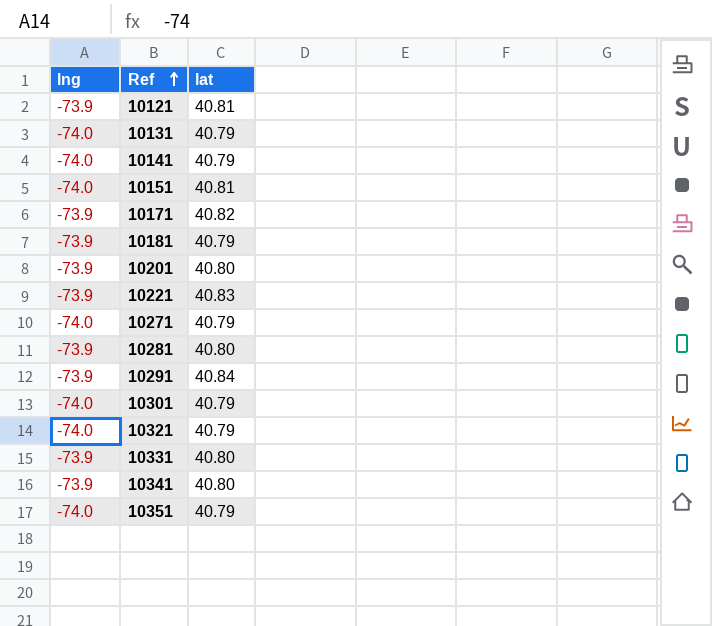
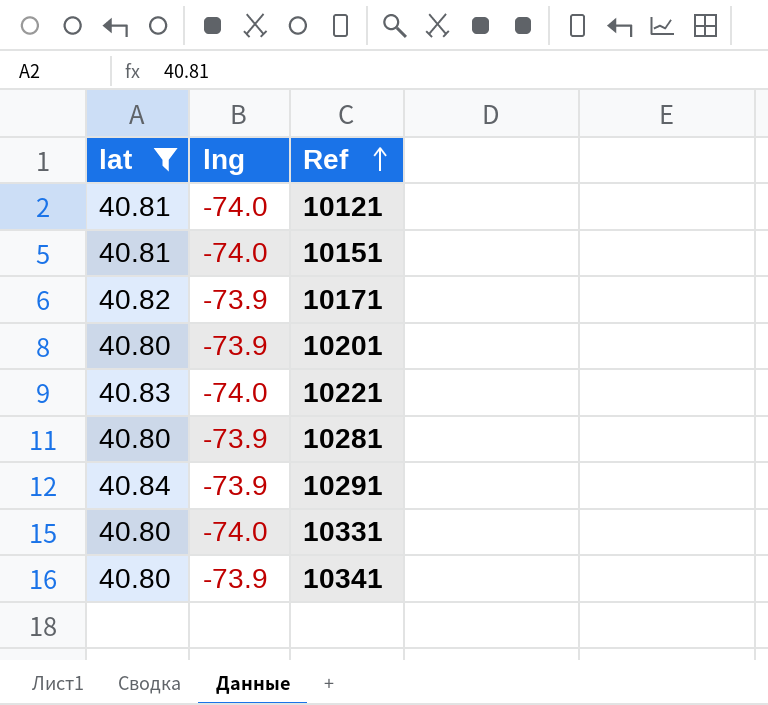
filter: none -> lat != 40.79
column lat | position: 3 -> 1
10121 | lng: -73.9 -> -74.0
10221 | lng: -73.9 -> -74.0
10331 | lng: -73.9 -> -74.0

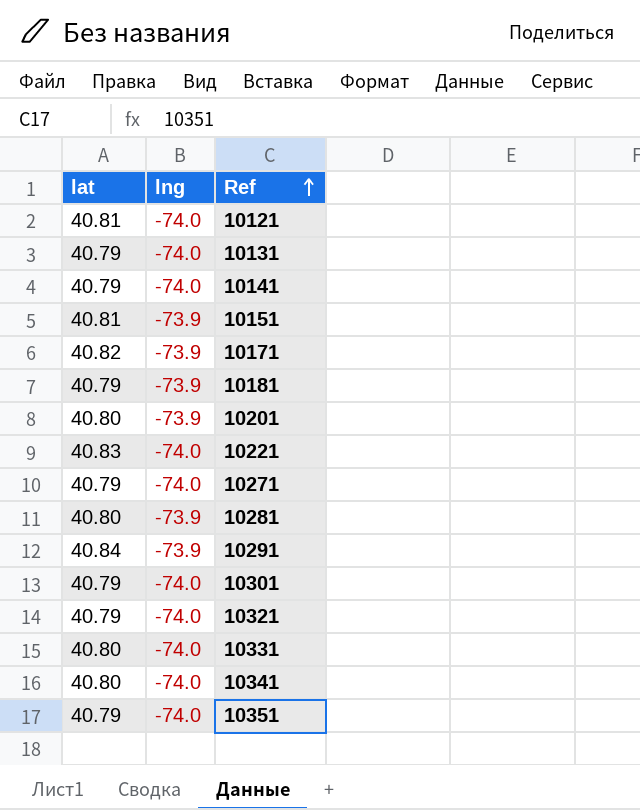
filter: lat != 40.79 -> none
10151 | lng: -74.0 -> -73.9
10341 | lng: -73.9 -> -74.0

